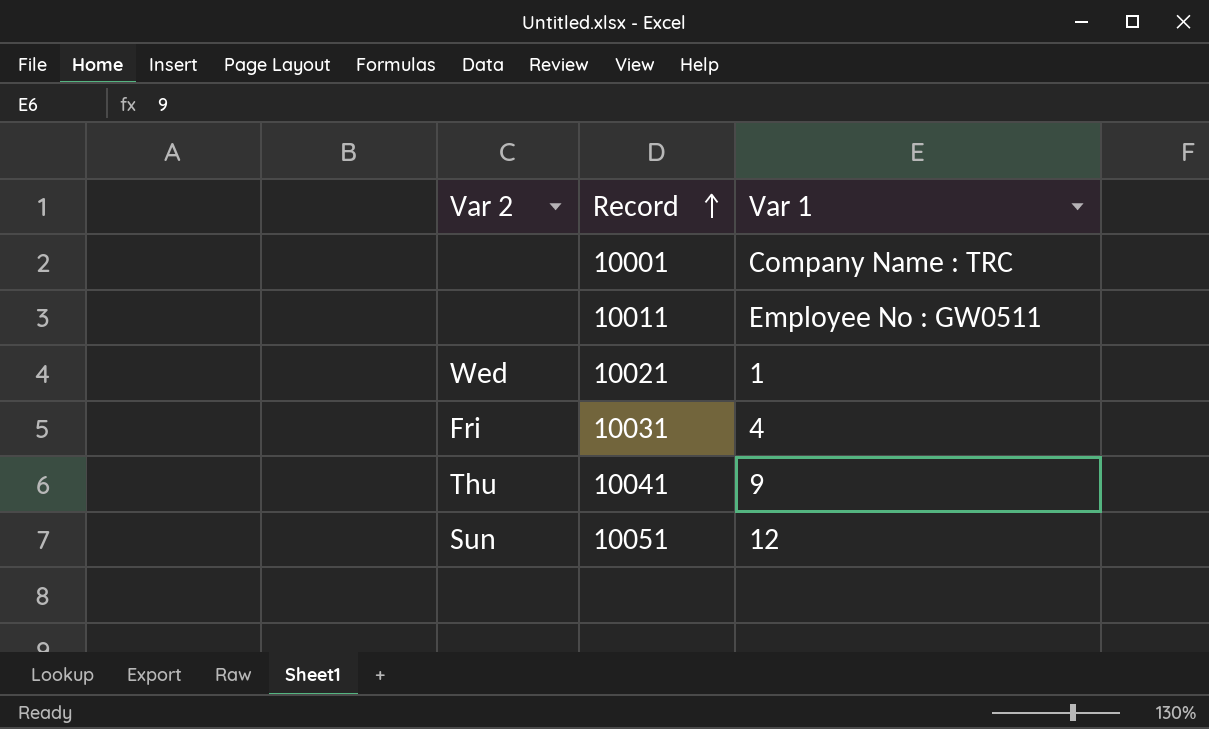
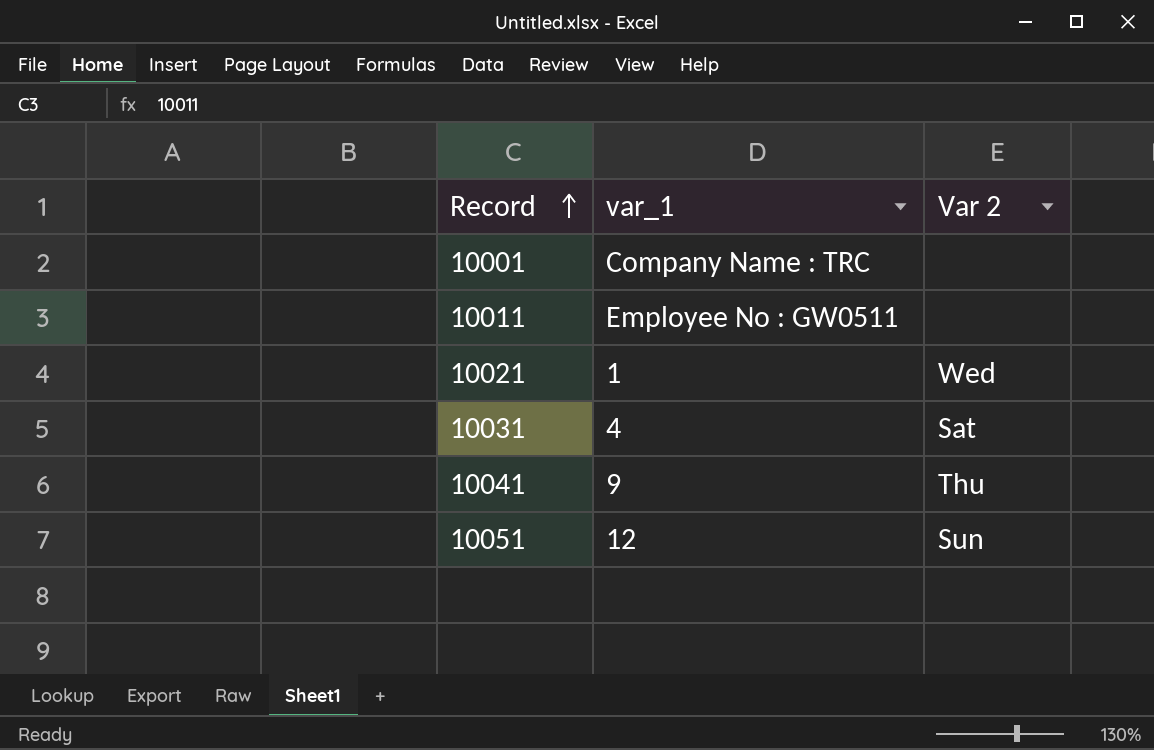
column name: Var 1 -> var_1
column Var 2 | position: 1 -> 3
10031 | Var 2: Fri -> Sat

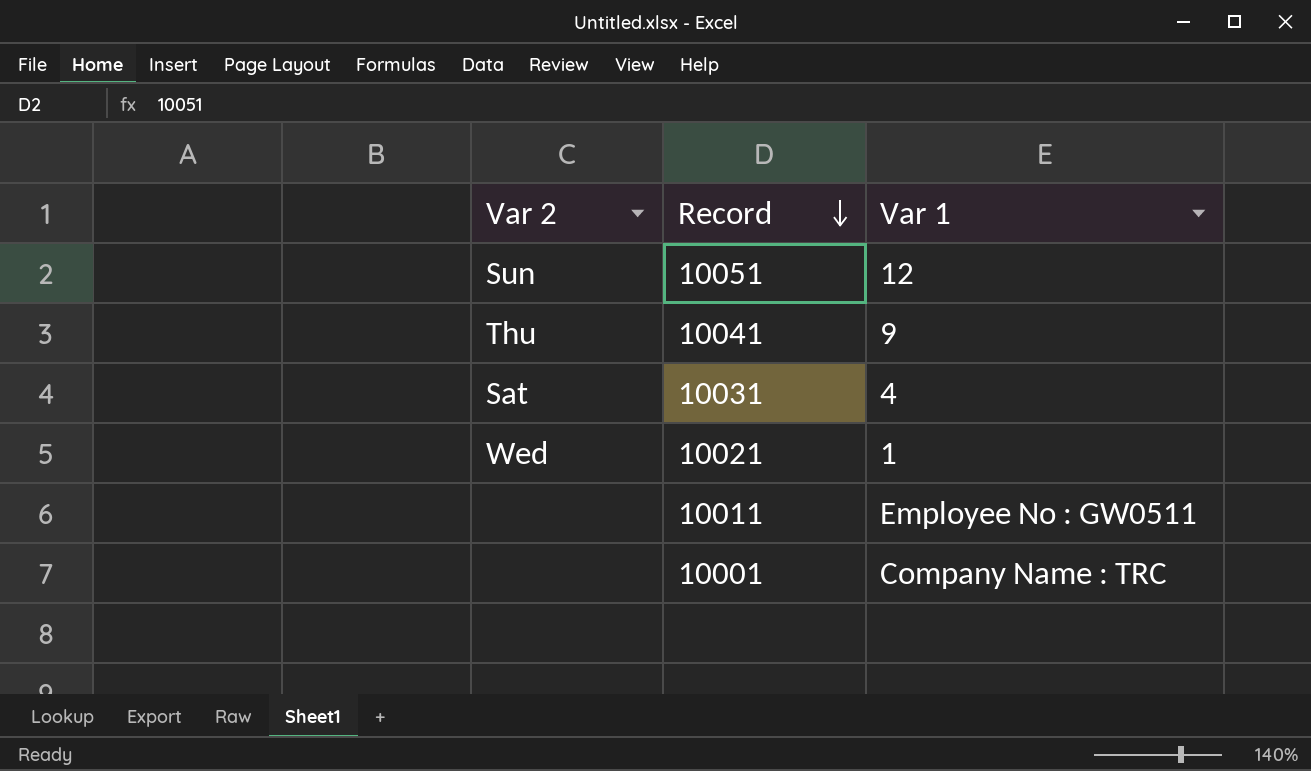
row order: Record ascending -> Record descending
column Var 2 | position: 3 -> 1
column name: var_1 -> Var 1

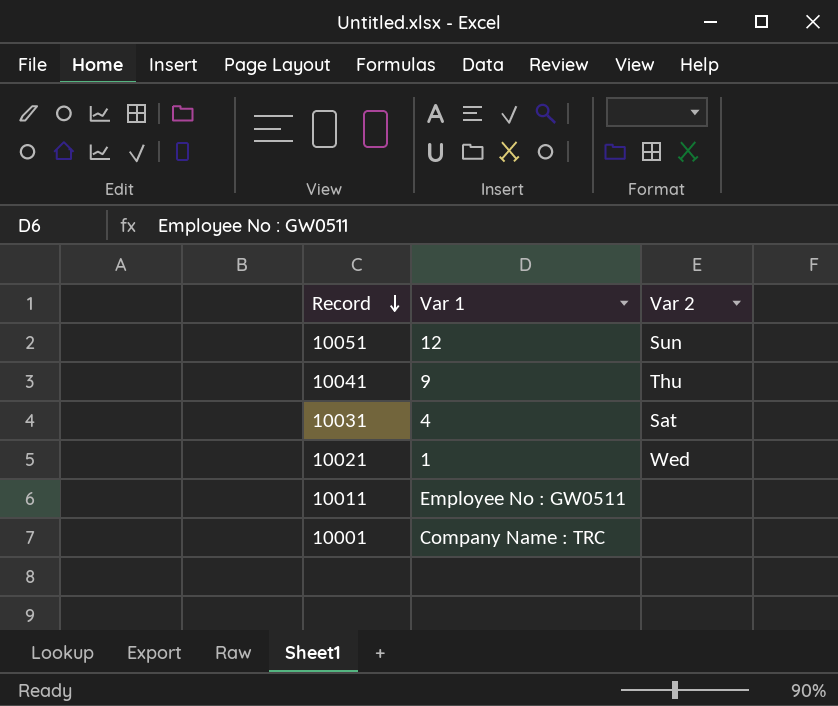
column Var 2 | position: 1 -> 3

